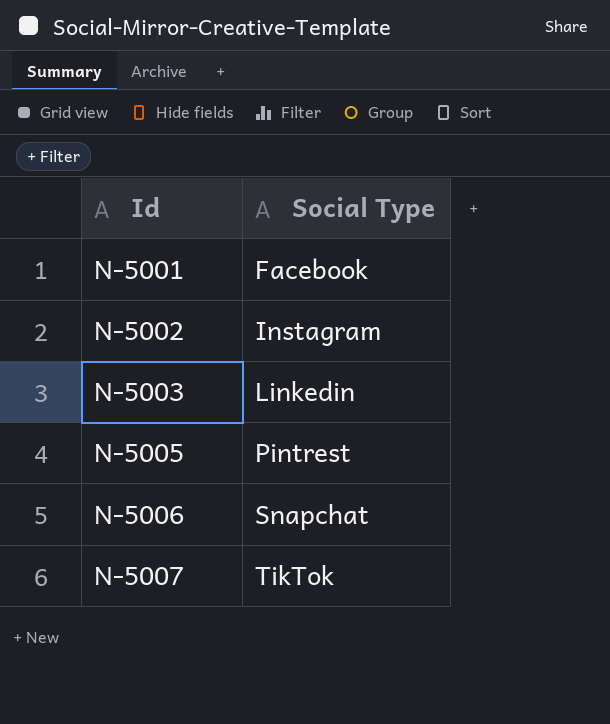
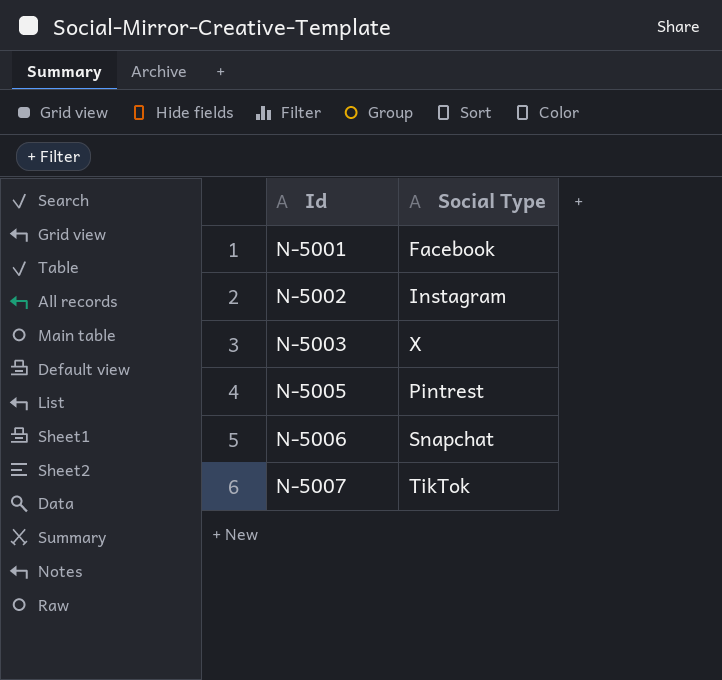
N-5003 | Social Type: Linkedin -> X

